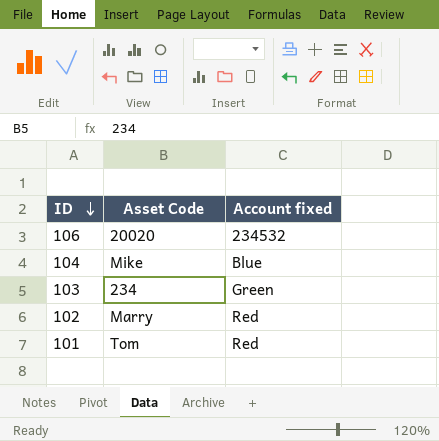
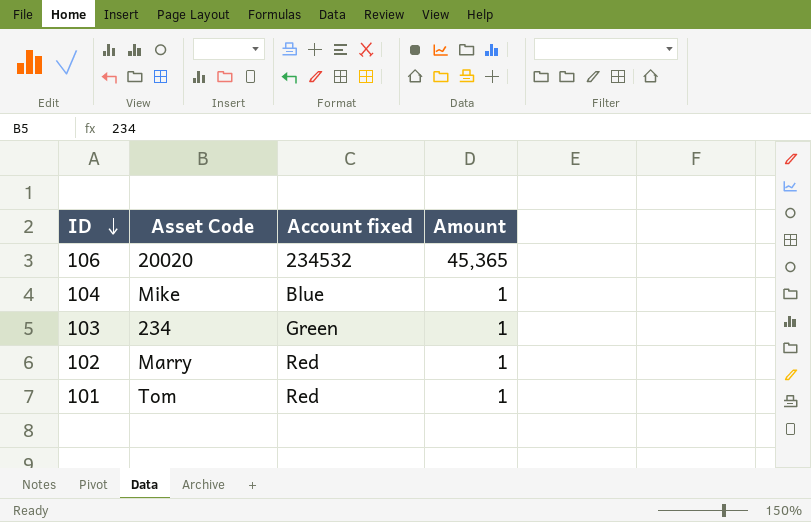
column Amount | position: none -> 4

